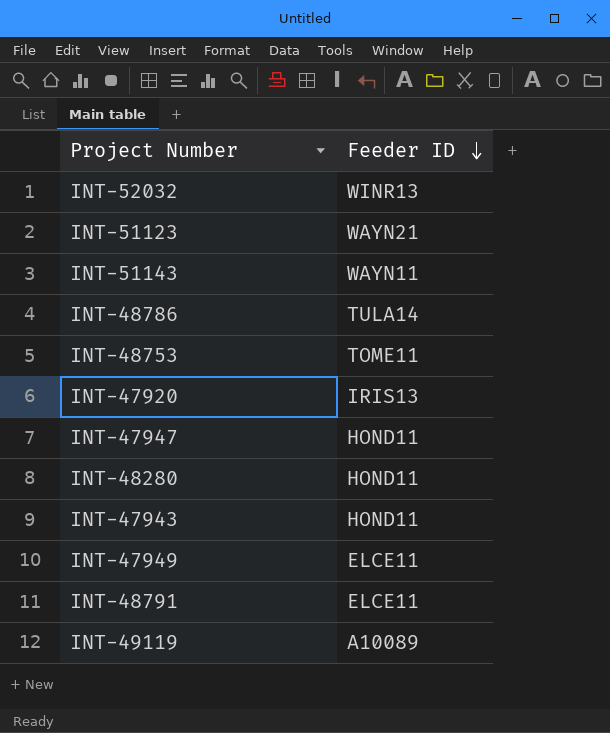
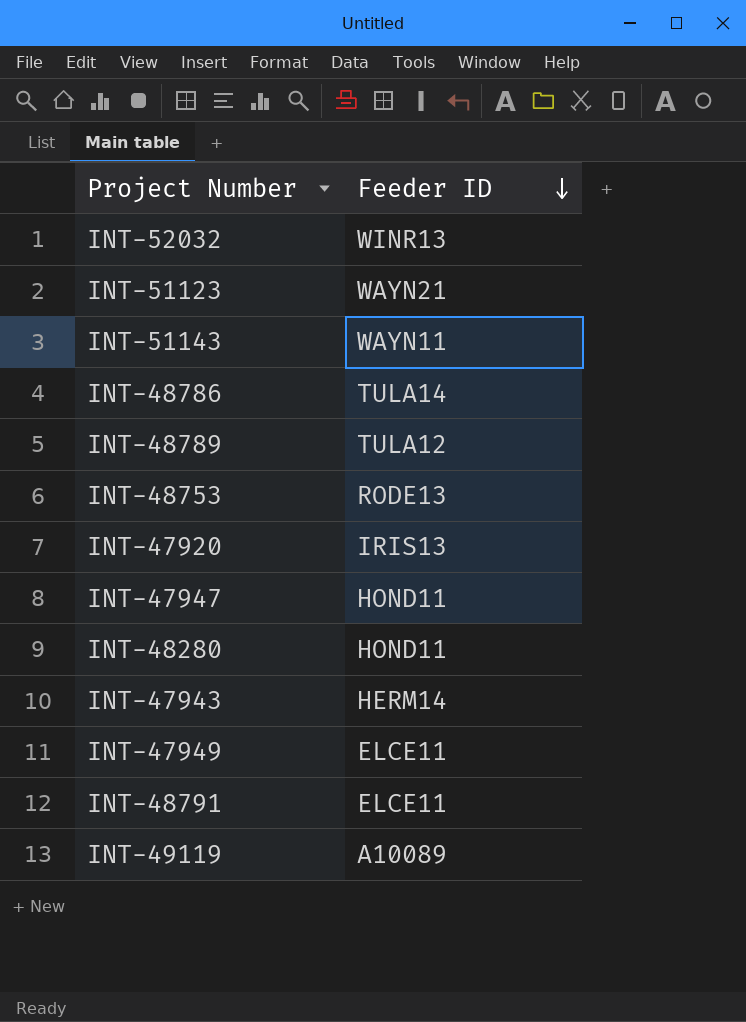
row INT-48789: none -> TULA12
INT-48753 | Feeder ID: TOME11 -> RODE13
INT-47943 | Feeder ID: HOND11 -> HERM14

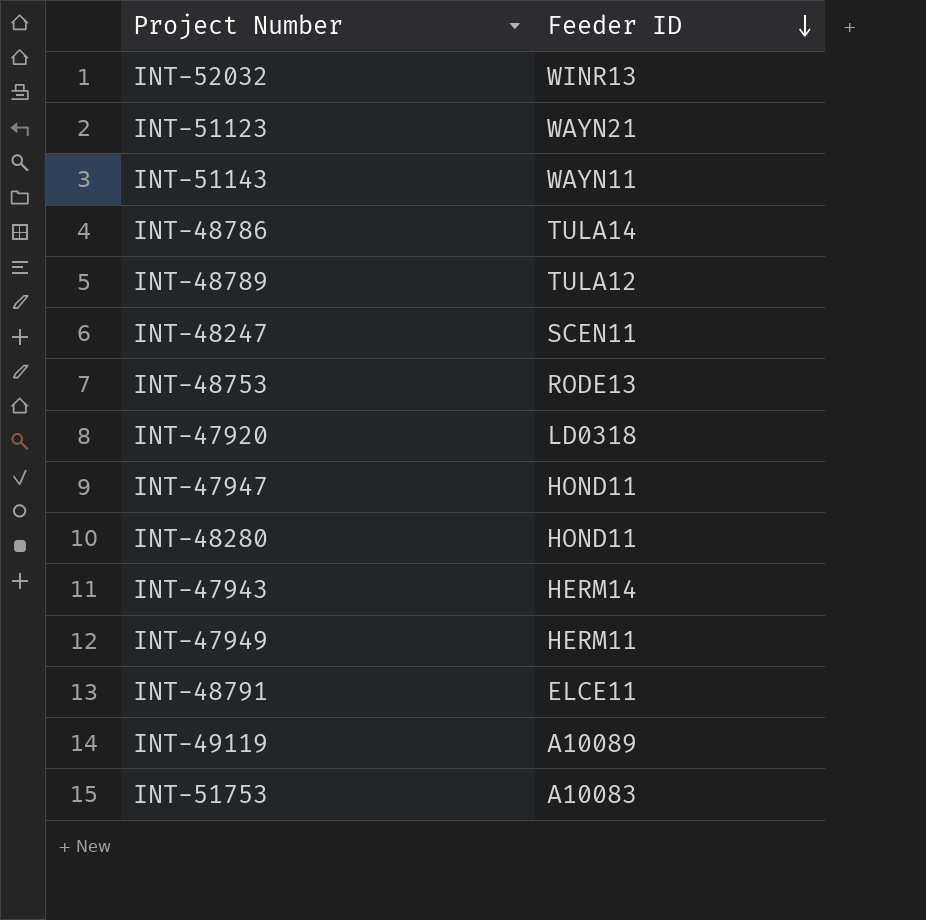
row INT-48247: none -> SCEN11
INT-47920 | Feeder ID: IRIS13 -> LD0318
INT-47949 | Feeder ID: ELCE11 -> HERM11
row INT-51753: none -> A10083

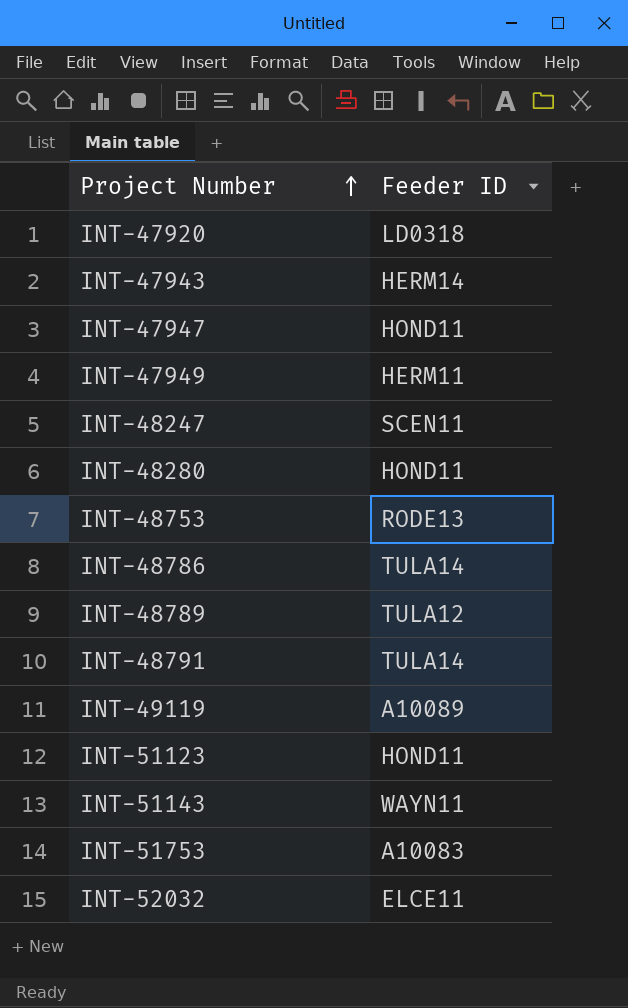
row order: Feeder ID descending -> Project Number ascending
INT-48791 | Feeder ID: ELCE11 -> TULA14
INT-51123 | Feeder ID: WAYN21 -> HOND11
INT-52032 | Feeder ID: WINR13 -> ELCE11

